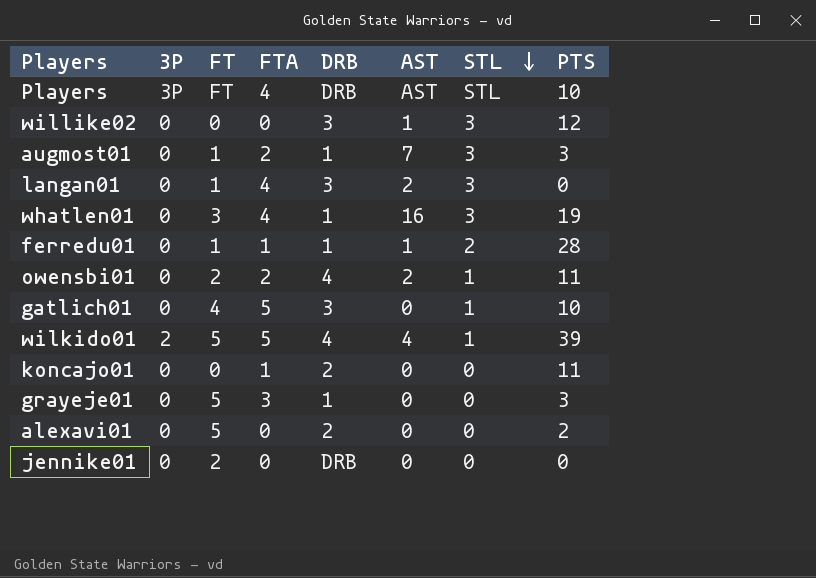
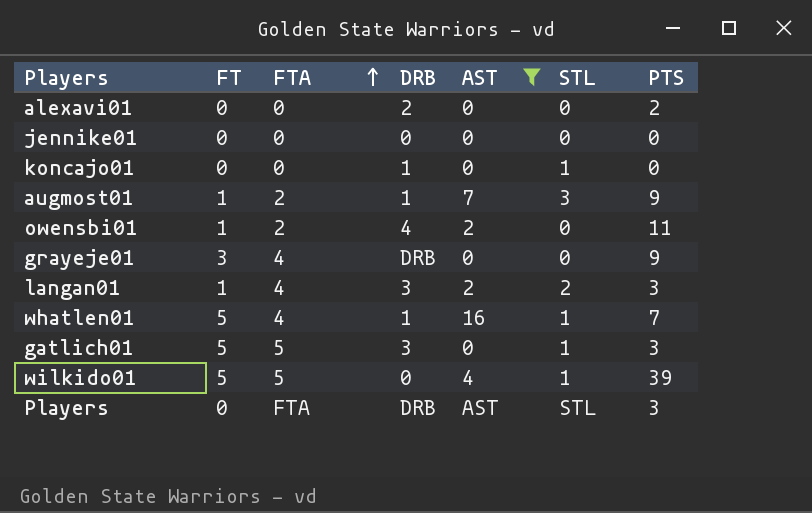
filter: none -> AST != 1
row order: STL descending -> FTA ascending
column 3P | position: 2 -> none
alexavi01 | FT: 5 -> 0
jennike01 | FT: 2 -> 0
jennike01 | DRB: DRB -> 0
koncajo01 | FTA: 1 -> 0
koncajo01 | DRB: 2 -> 1
koncajo01 | STL: 0 -> 1
koncajo01 | PTS: 11 -> 0
augmost01 | PTS: 3 -> 9
owensbi01 | FT: 2 -> 1
owensbi01 | STL: 1 -> 0
grayeje01 | FT: 5 -> 3
grayeje01 | FTA: 3 -> 4
grayeje01 | DRB: 1 -> DRB
grayeje01 | PTS: 3 -> 9
langan01 | STL: 3 -> 2
langan01 | PTS: 0 -> 3
whatlen01 | FT: 3 -> 5
whatlen01 | STL: 3 -> 1
whatlen01 | PTS: 19 -> 7
gatlich01 | FT: 4 -> 5
gatlich01 | PTS: 10 -> 3
wilkido01 | DRB: 4 -> 0
Players | FT: FT -> 0
Players | FTA: 4 -> FTA
Players | PTS: 10 -> 3

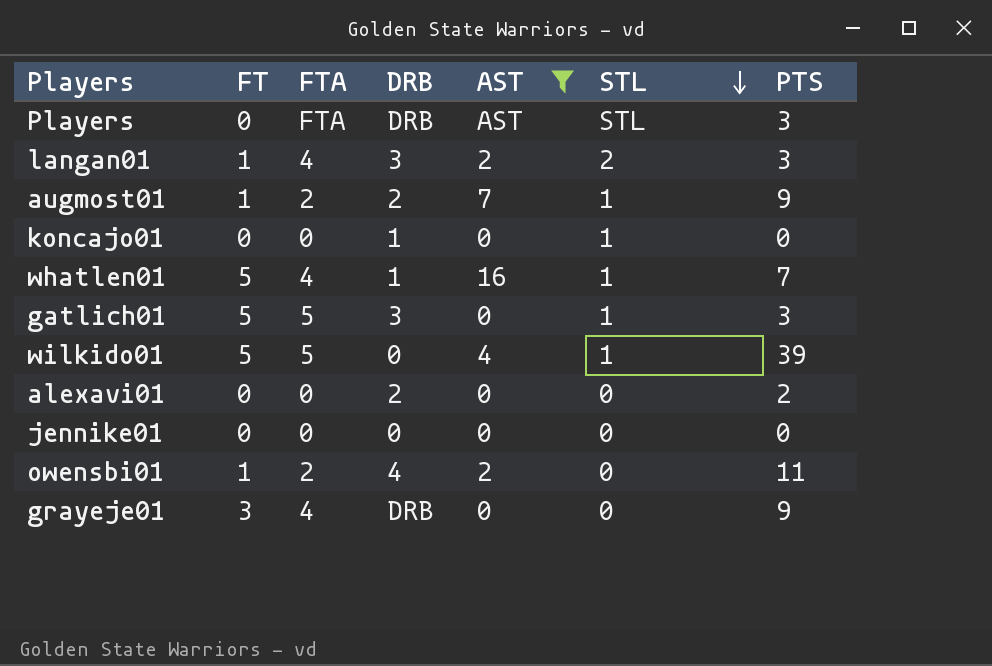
row order: FTA ascending -> STL descending
augmost01 | DRB: 1 -> 2
augmost01 | STL: 3 -> 1

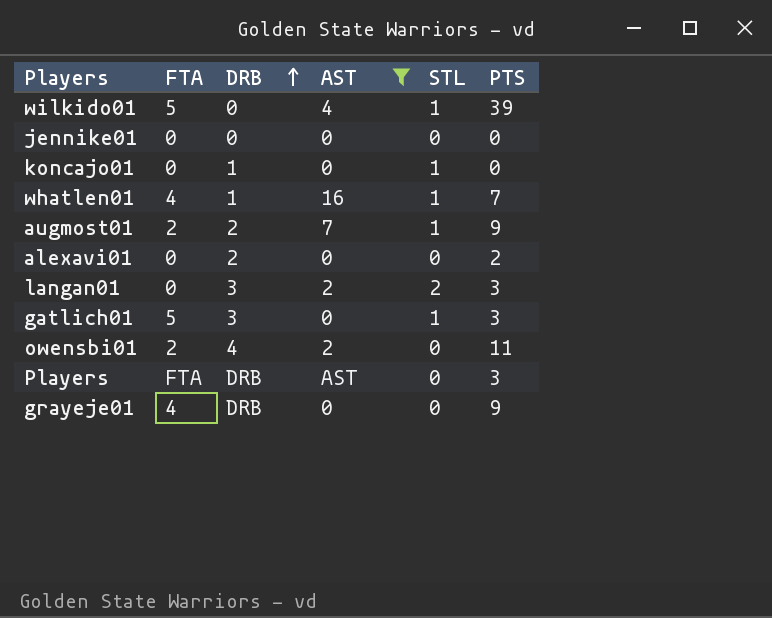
row order: STL descending -> DRB ascending
column FT | position: 2 -> none
langan01 | FTA: 4 -> 0
Players | STL: STL -> 0

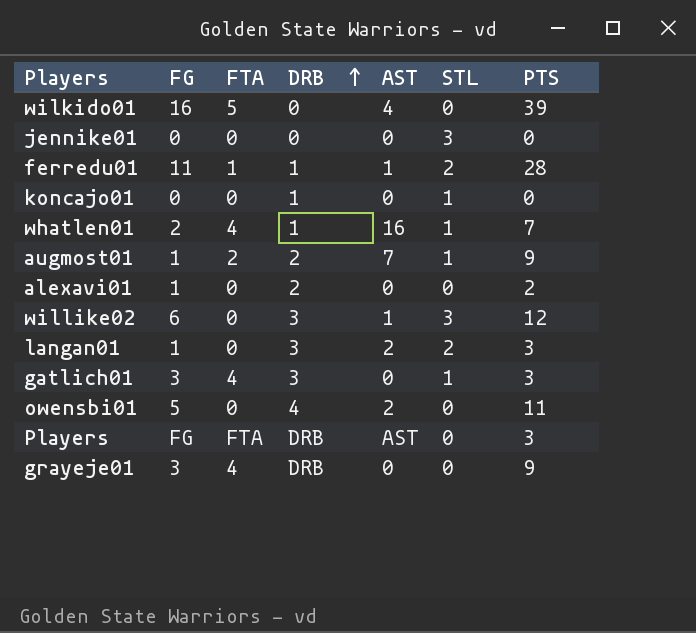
filter: AST != 1 -> none
column FG | position: none -> 2
wilkido01 | STL: 1 -> 0
jennike01 | STL: 0 -> 3
gatlich01 | FTA: 5 -> 4
owensbi01 | FTA: 2 -> 0

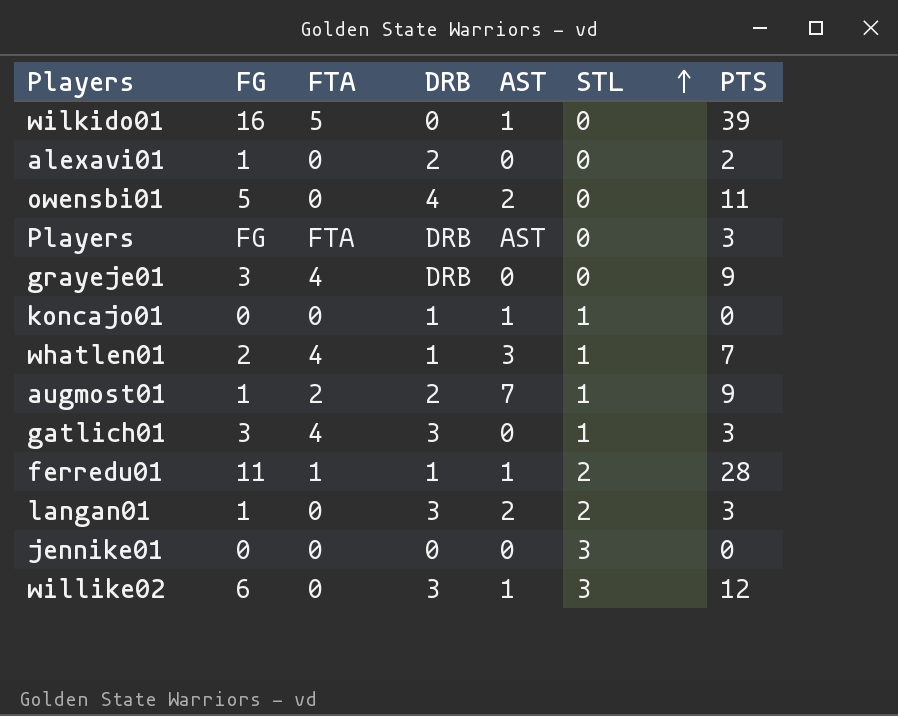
row order: DRB ascending -> STL ascending
wilkido01 | AST: 4 -> 1
koncajo01 | AST: 0 -> 1
whatlen01 | AST: 16 -> 3

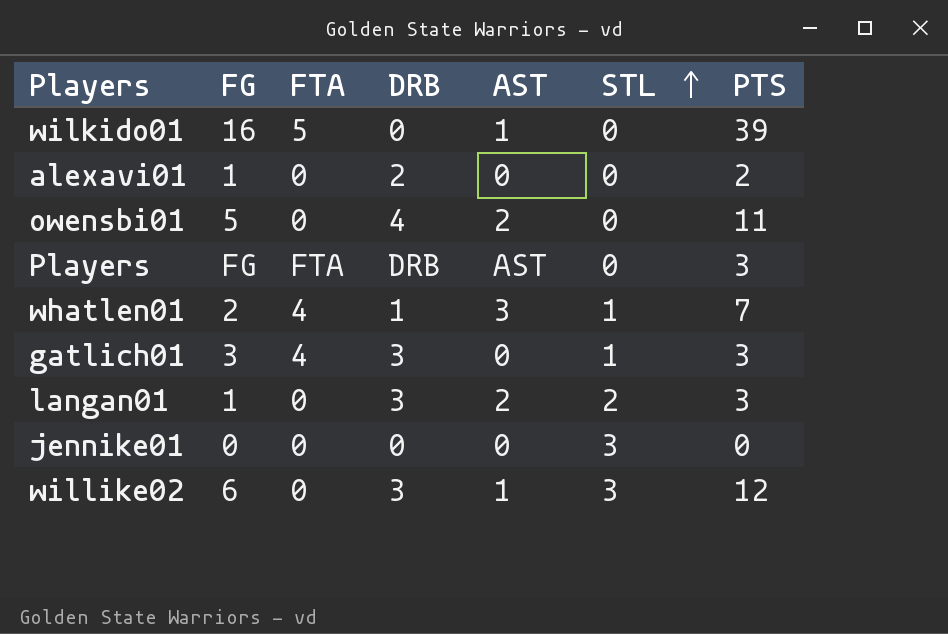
row grayeje01: 3 | 4 | DRB | 0 | 0 | 9 -> none
row koncajo01: 0 | 0 | 1 | 1 | 1 | 0 -> none
row augmost01: 1 | 2 | 2 | 7 | 1 | 9 -> none
row ferredu01: 11 | 1 | 1 | 1 | 2 | 28 -> none

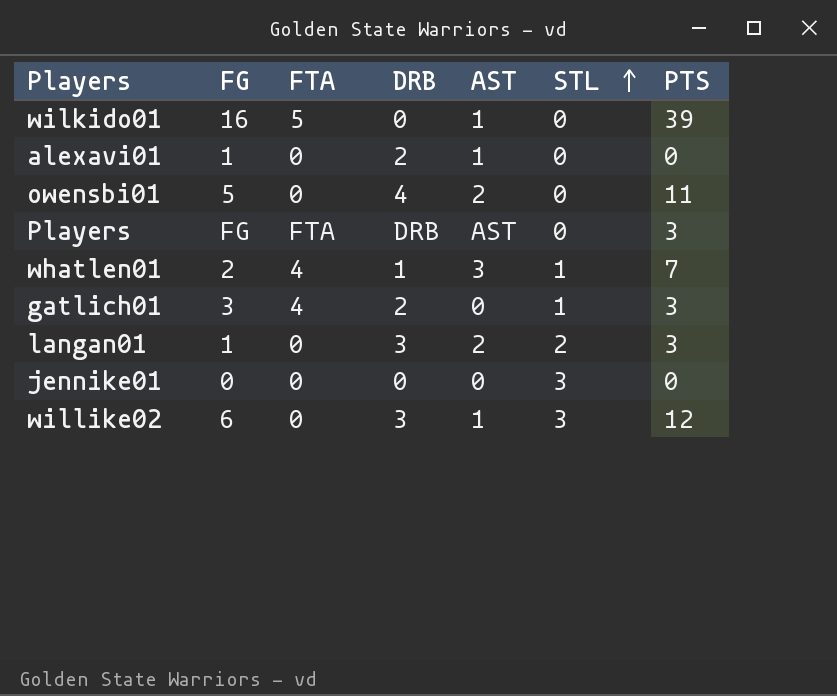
alexavi01 | AST: 0 -> 1
alexavi01 | PTS: 2 -> 0
gatlich01 | DRB: 3 -> 2

